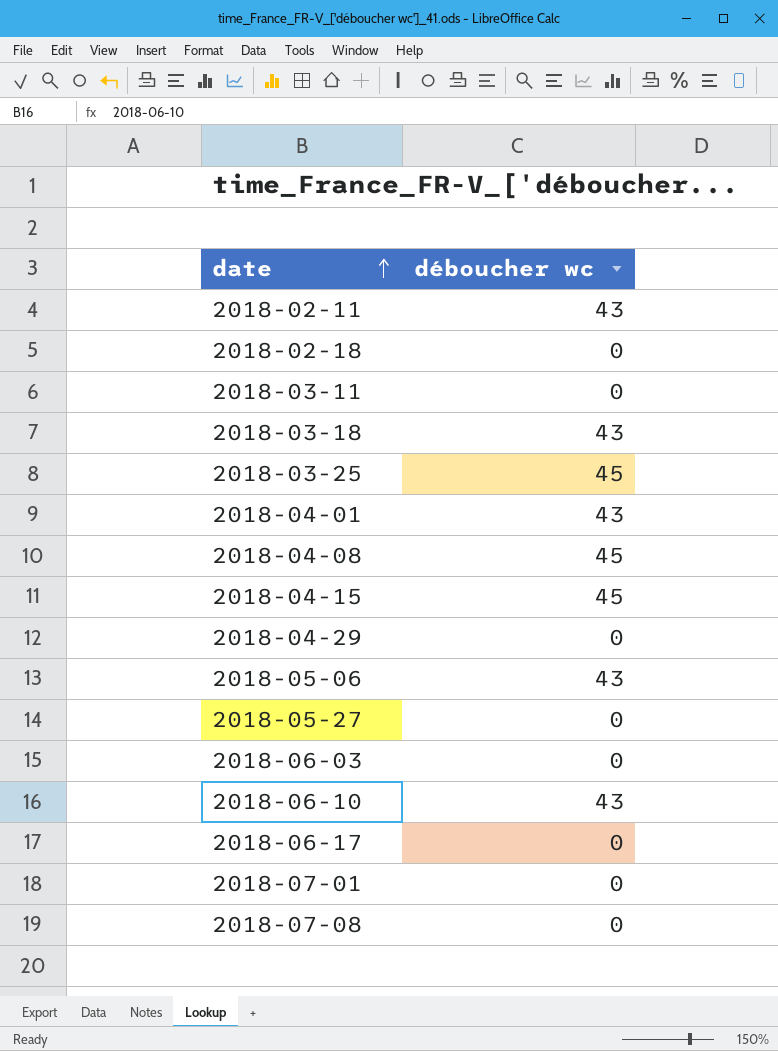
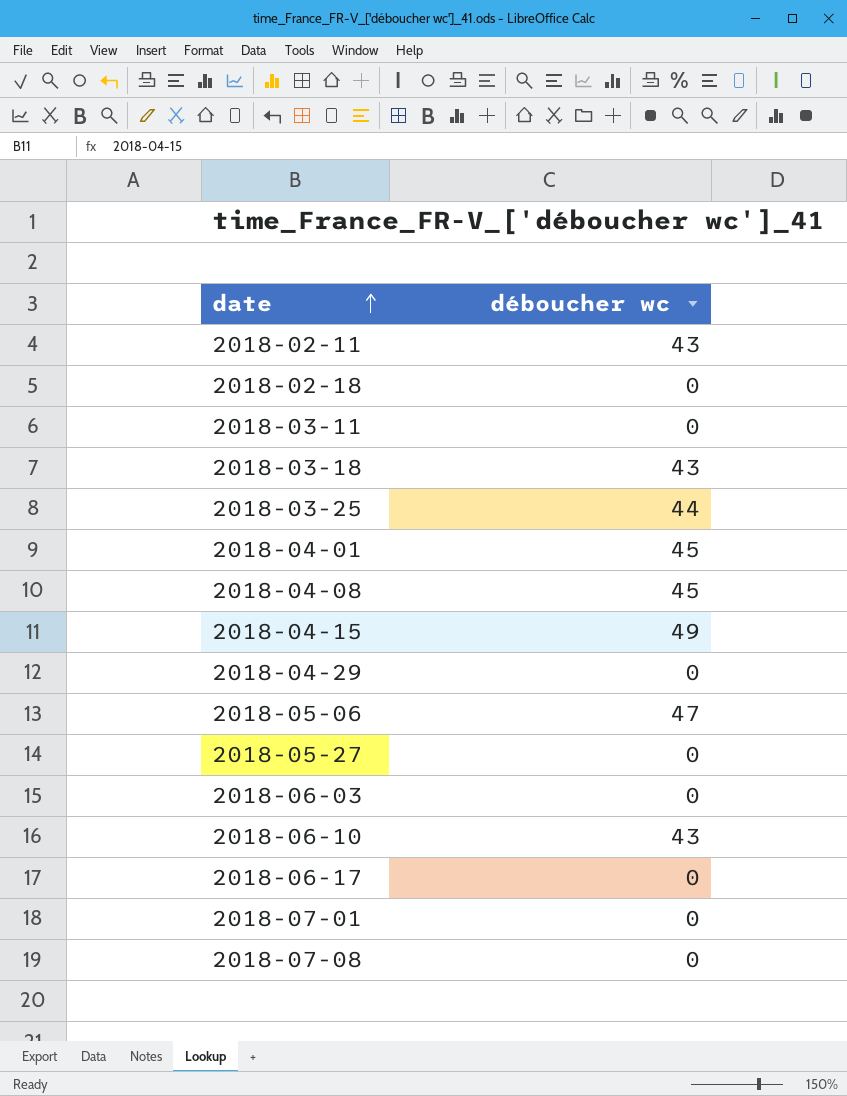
2018-03-25 | déboucher wc: 45 -> 44
2018-04-01 | déboucher wc: 43 -> 45
2018-04-15 | déboucher wc: 45 -> 49
2018-05-06 | déboucher wc: 43 -> 47

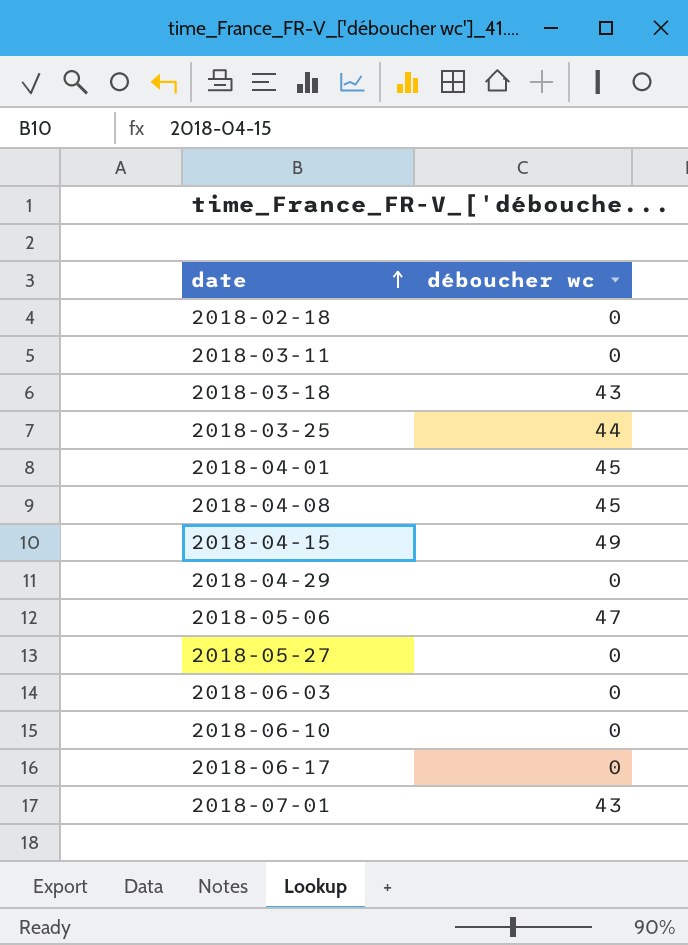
row 2018-02-11: 43 -> none
row 2018-07-08: 0 -> none
2018-06-10 | déboucher wc: 43 -> 0
2018-07-01 | déboucher wc: 0 -> 43

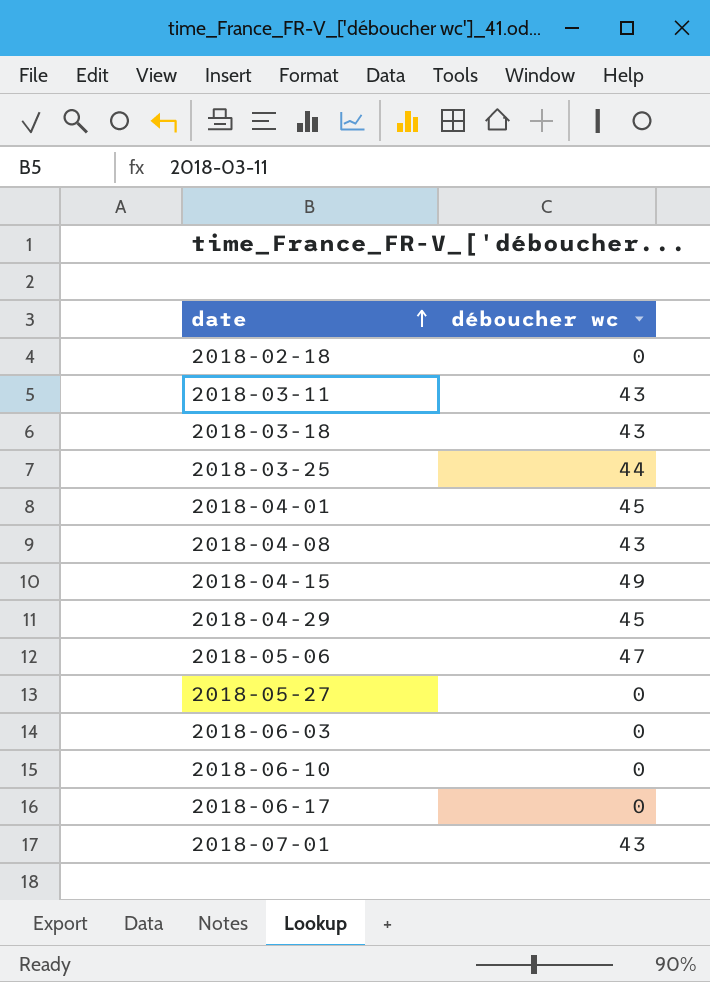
2018-03-11 | déboucher wc: 0 -> 43
2018-04-08 | déboucher wc: 45 -> 43
2018-04-29 | déboucher wc: 0 -> 45

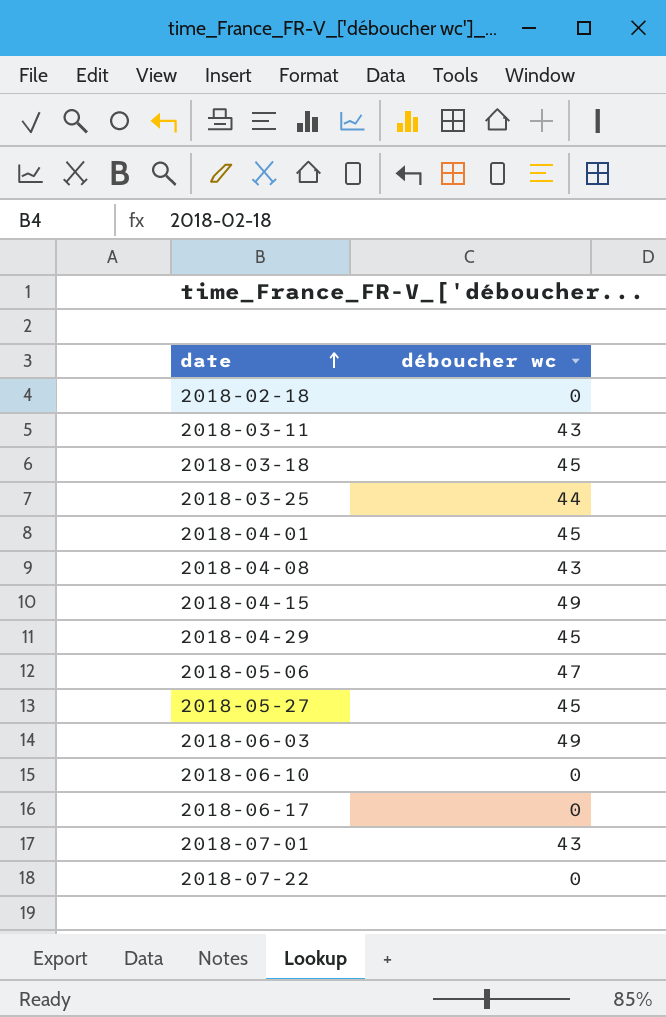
2018-03-18 | déboucher wc: 43 -> 45
2018-05-27 | déboucher wc: 0 -> 45
2018-06-03 | déboucher wc: 0 -> 49
row 2018-07-22: none -> 0

